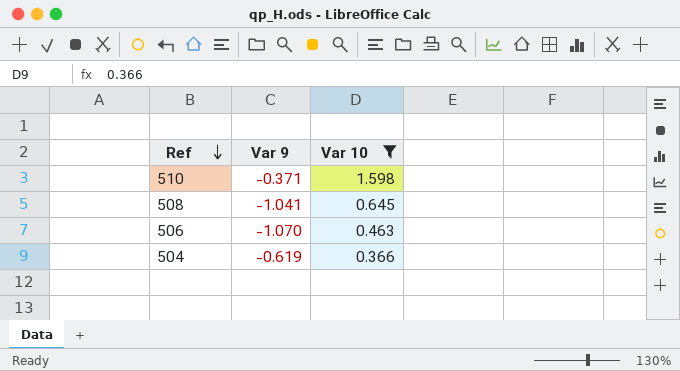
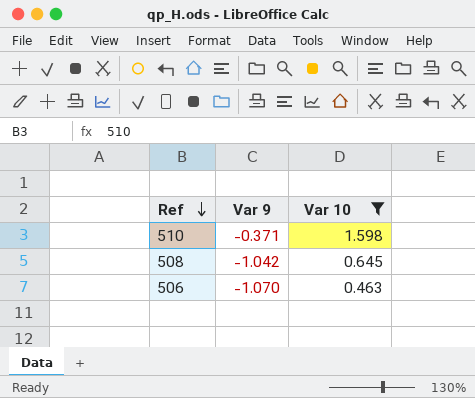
row 504: -0.619 | 0.366 -> none
508 | Var 9: -1.041 -> -1.042

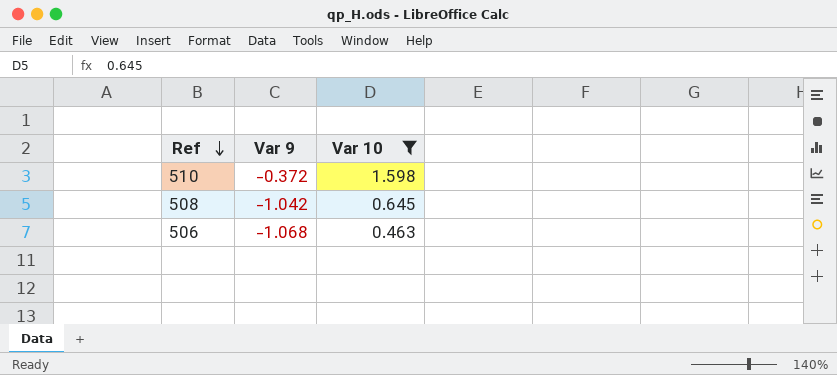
510 | Var 9: -0.371 -> -0.372
506 | Var 9: -1.070 -> -1.068

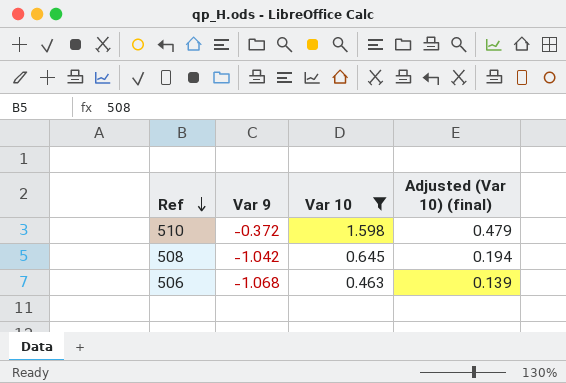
column Adjusted (Var 10) (final) | formula: none -> [Var 10] * 0.3

